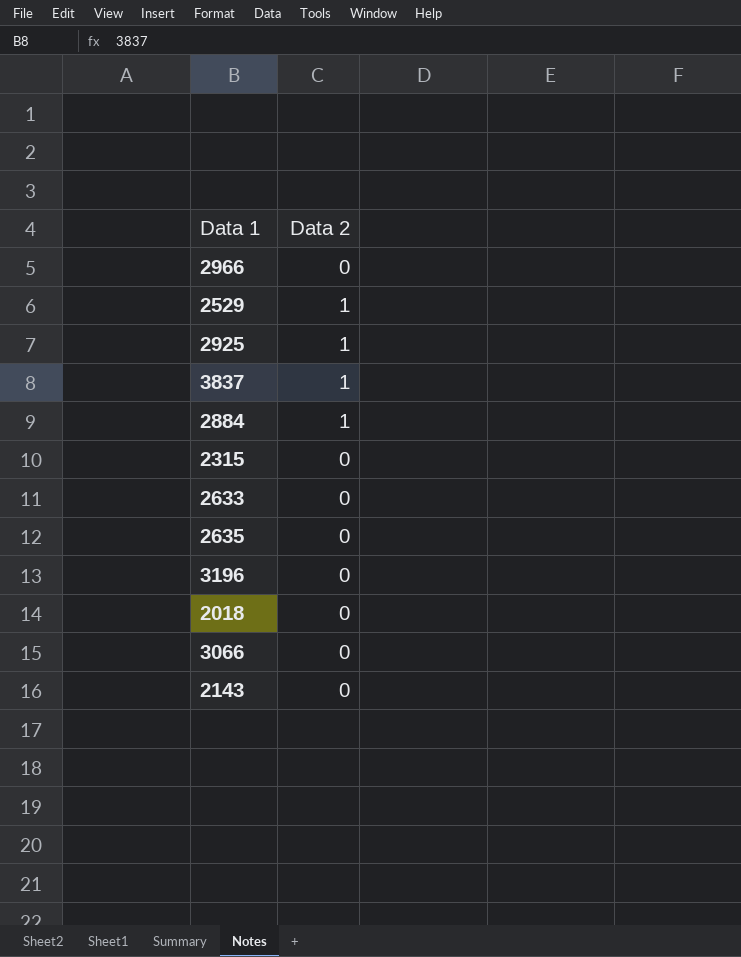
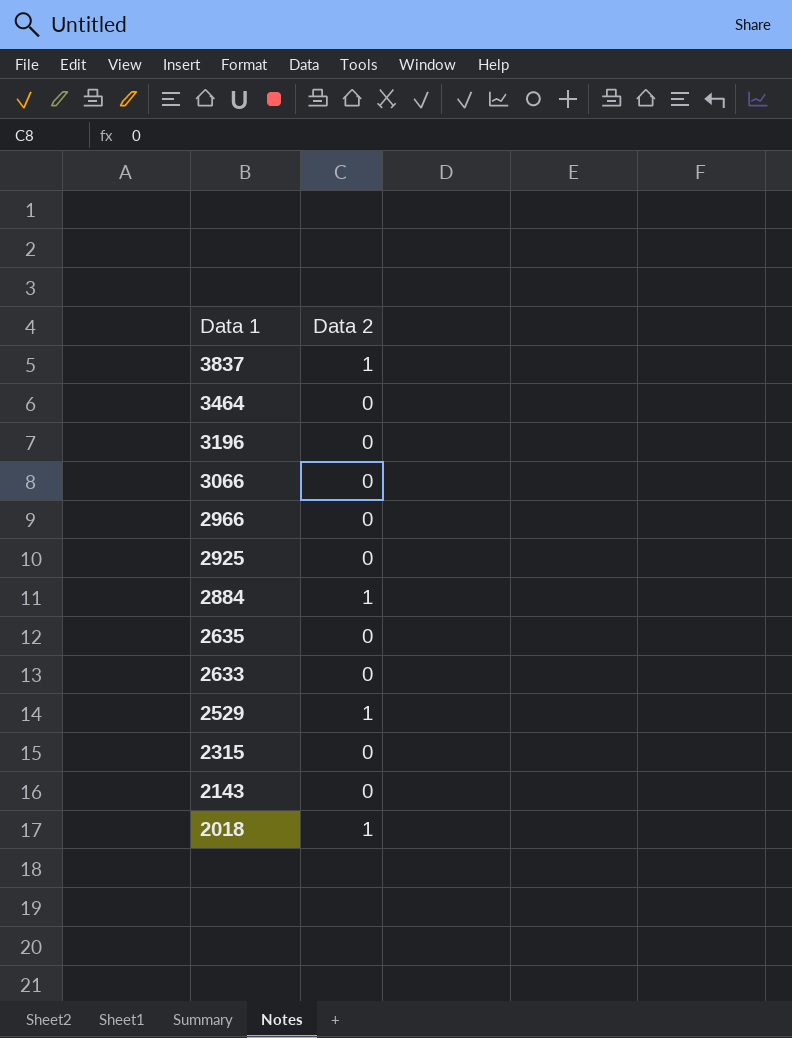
row order: none -> Data 1 descending
row 3464: none -> 0
2925 | Data 2: 1 -> 0
2018 | Data 2: 0 -> 1

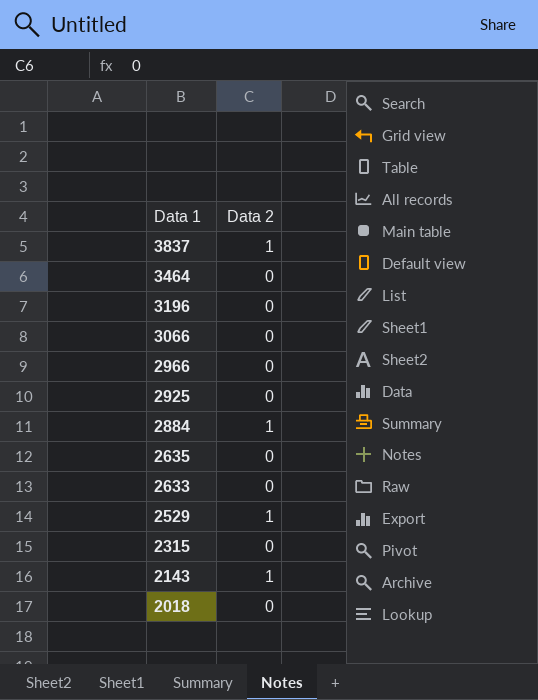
2143 | Data 2: 0 -> 1
2018 | Data 2: 1 -> 0

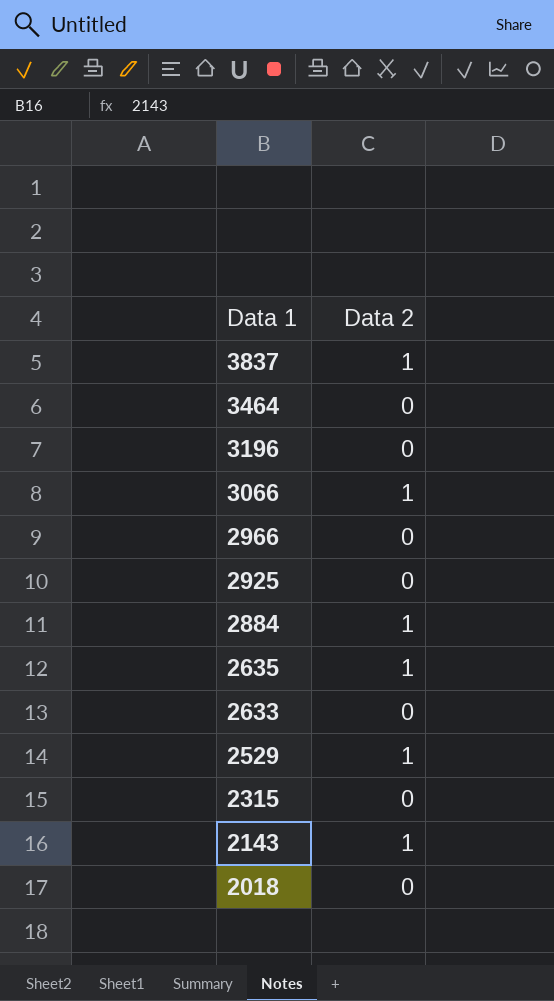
3066 | Data 2: 0 -> 1
2635 | Data 2: 0 -> 1

